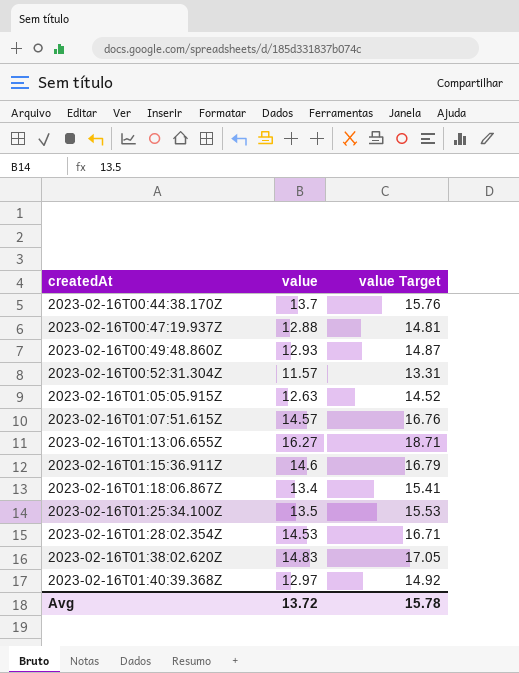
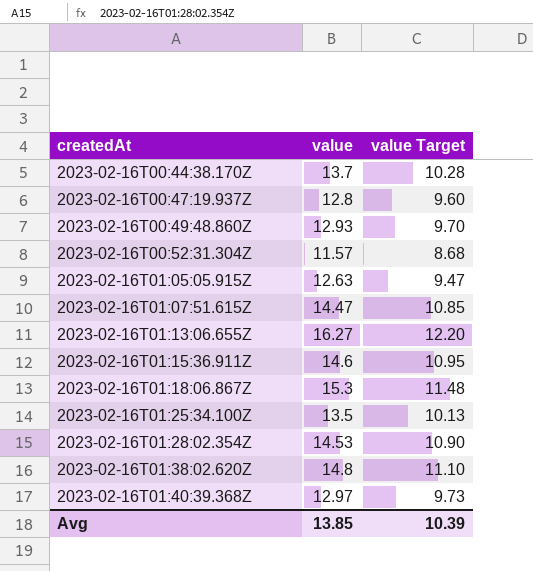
column value Target | formula: [value] * 1.15 -> [value] * 0.75
2023-02-16T00:47:19.937Z | value: 12.88 -> 12.8
2023-02-16T01:07:51.615Z | value: 14.57 -> 14.47
2023-02-16T01:18:06.867Z | value: 13.4 -> 15.3
2023-02-16T01:38:02.620Z | value: 14.83 -> 14.8
Avg | value: 13.72 -> 13.85
Avg | value Target: 15.78 -> 10.39

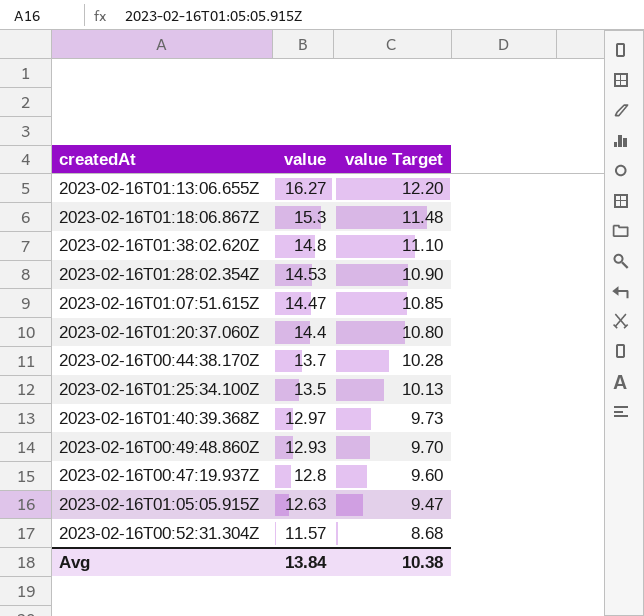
row order: createdAt ascending -> value descending
row 2023-02-16T01:15:36.911Z: 14.6 | 10.95 -> none
row 2023-02-16T01:20:37.060Z: none -> 14.4 | 10.80
Avg | value: 13.85 -> 13.84
Avg | value Target: 10.39 -> 10.38

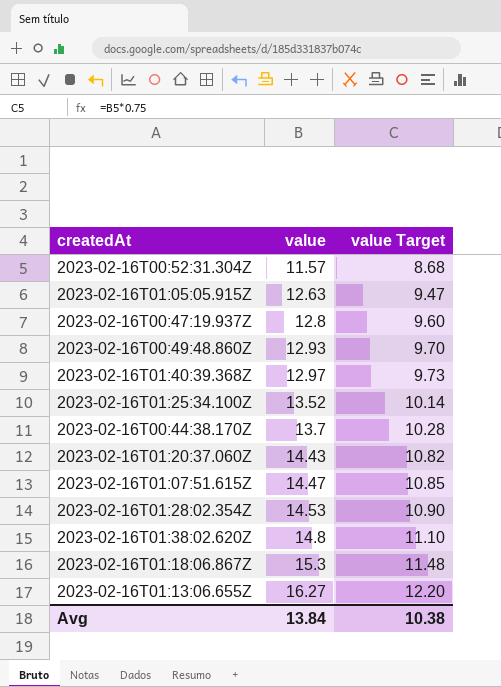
row order: value descending -> value ascending
2023-02-16T01:25:34.100Z | value: 13.5 -> 13.52
2023-02-16T01:25:34.100Z | value Target: 10.13 -> 10.14
2023-02-16T01:20:37.060Z | value: 14.4 -> 14.43
2023-02-16T01:20:37.060Z | value Target: 10.80 -> 10.82

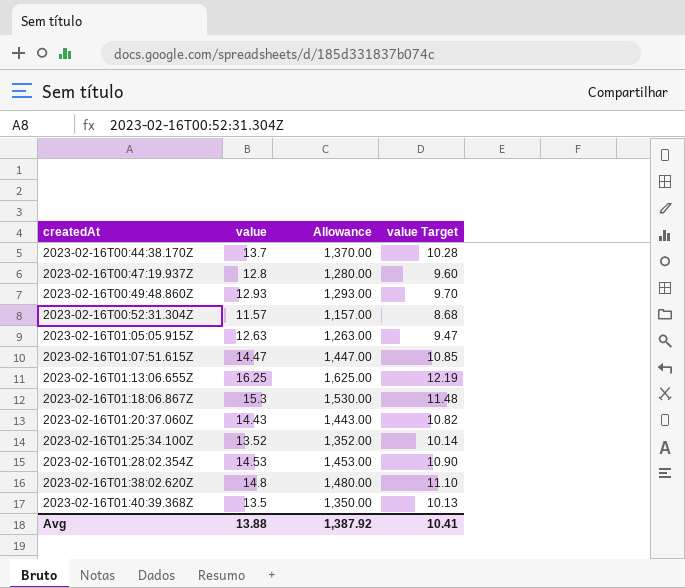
row order: value ascending -> createdAt ascending
column Allowance | formula: none -> [value] * 100
2023-02-16T01:13:06.655Z | value: 16.27 -> 16.25
2023-02-16T01:13:06.655Z | value Target: 12.20 -> 12.19
2023-02-16T01:40:39.368Z | value: 12.97 -> 13.5
2023-02-16T01:40:39.368Z | value Target: 9.73 -> 10.13
Avg | value: 13.84 -> 13.88
Avg | value Target: 10.38 -> 10.41

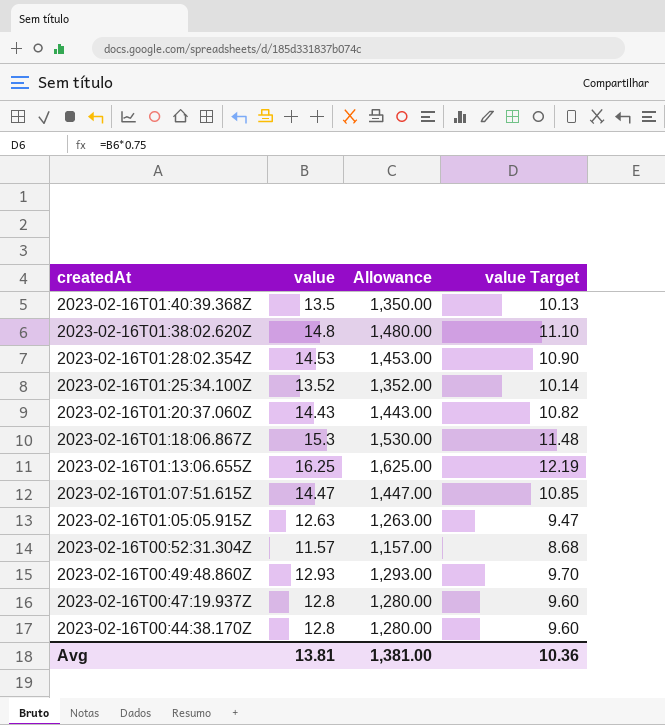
row order: createdAt ascending -> createdAt descending
2023-02-16T00:44:38.170Z | value: 13.7 -> 12.8
2023-02-16T00:44:38.170Z | Allowance: 1,370.00 -> 1,280.00
2023-02-16T00:44:38.170Z | value Target: 10.28 -> 9.60
Avg | value: 13.88 -> 13.81
Avg | Allowance: 1,387.92 -> 1,381.00
Avg | value Target: 10.41 -> 10.36

